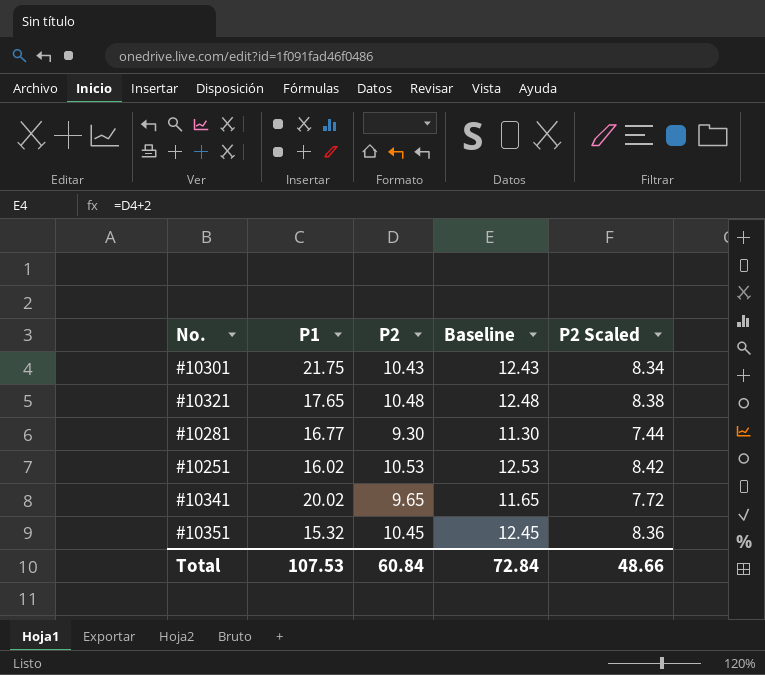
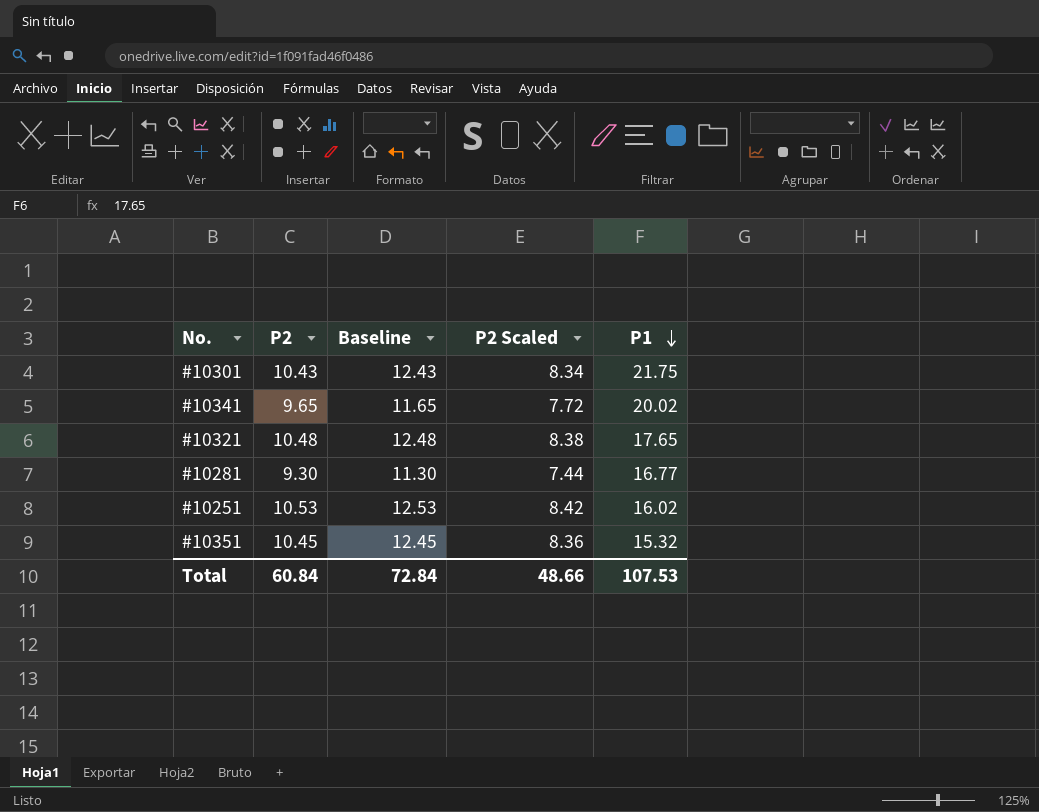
row order: none -> P1 descending
column P1 | position: 2 -> 5

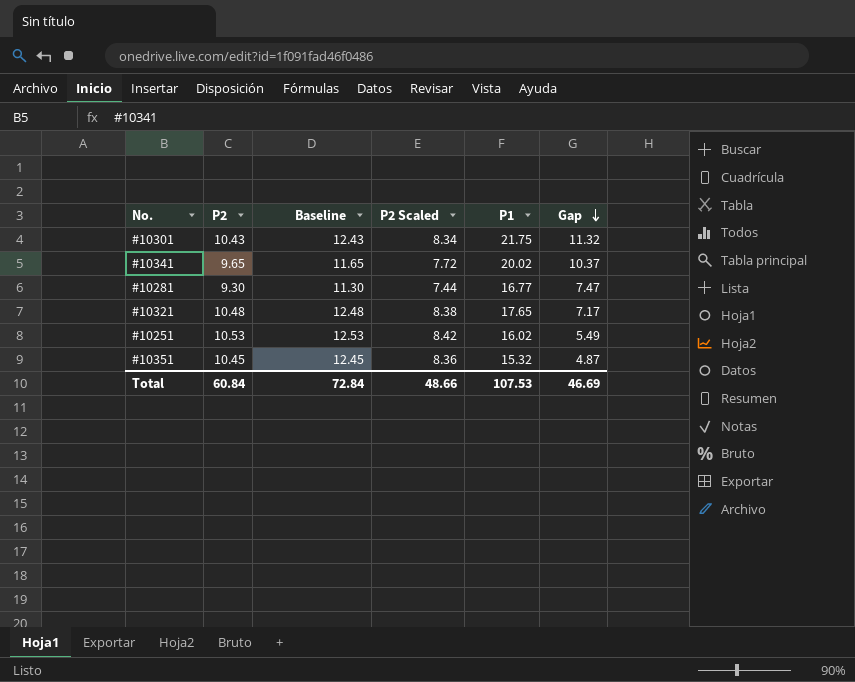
row order: P1 descending -> Gap descending
column Gap | formula: none -> [P1] - [P2]

